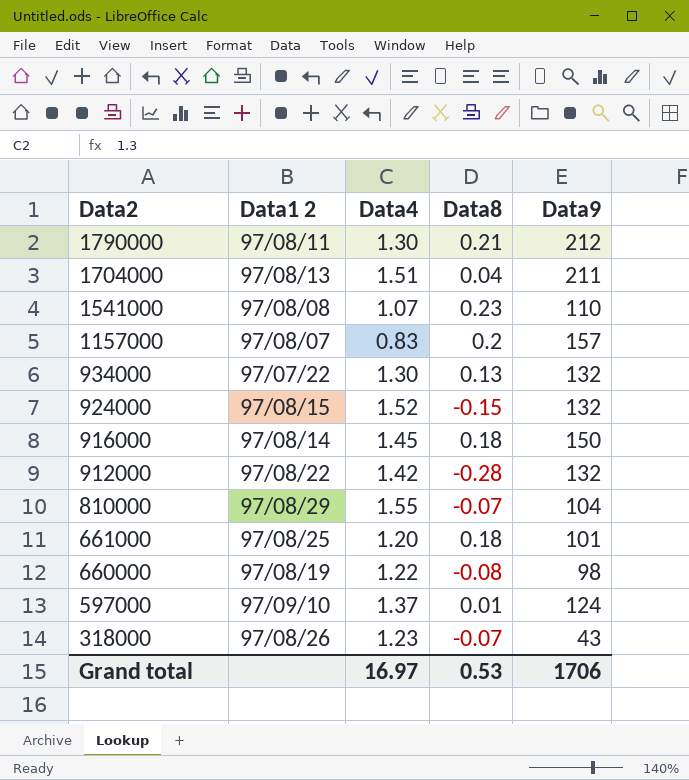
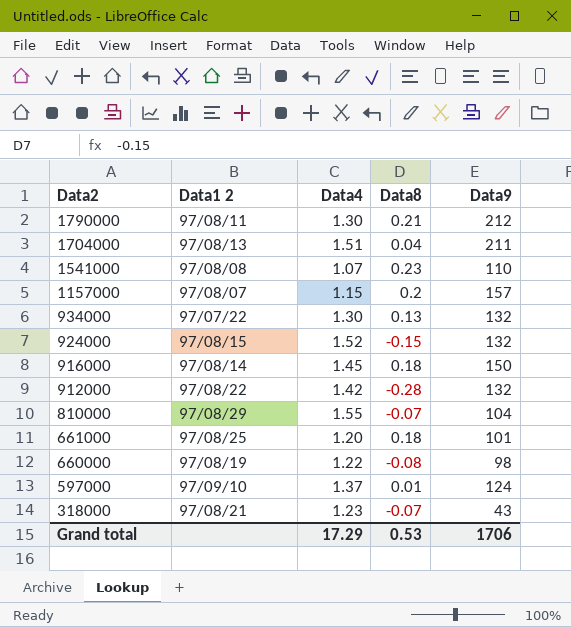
1157000 | Data4: 0.83 -> 1.15
318000 | Data1 2: 97/08/26 -> 97/08/21
Grand total | Data4: 16.97 -> 17.29

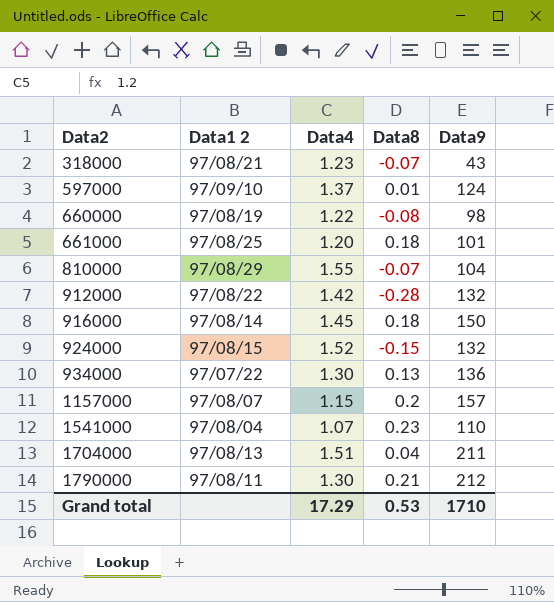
row order: Data2 descending -> Data2 ascending
934000 | Data9: 132 -> 136
1541000 | Data1 2: 97/08/08 -> 97/08/04
Grand total | Data9: 1706 -> 1710

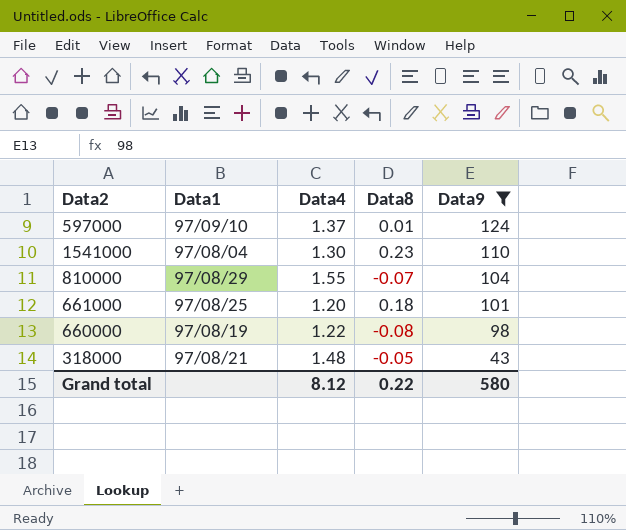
filter: none -> Data9 <= 124
row order: Data2 ascending -> Data9 descending
column name: Data1 2 -> Data1
1541000 | Data4: 1.07 -> 1.30
318000 | Data4: 1.23 -> 1.48
318000 | Data8: -0.07 -> -0.05
Grand total | Data4: 17.29 -> 8.12
Grand total | Data8: 0.53 -> 0.22
Grand total | Data9: 1710 -> 580

